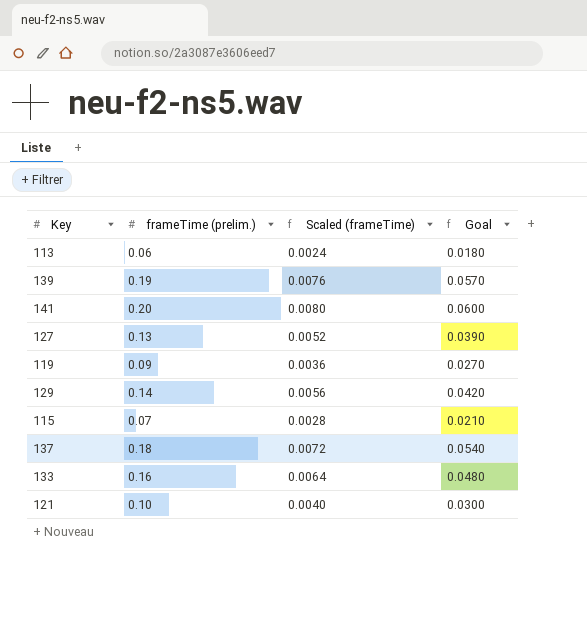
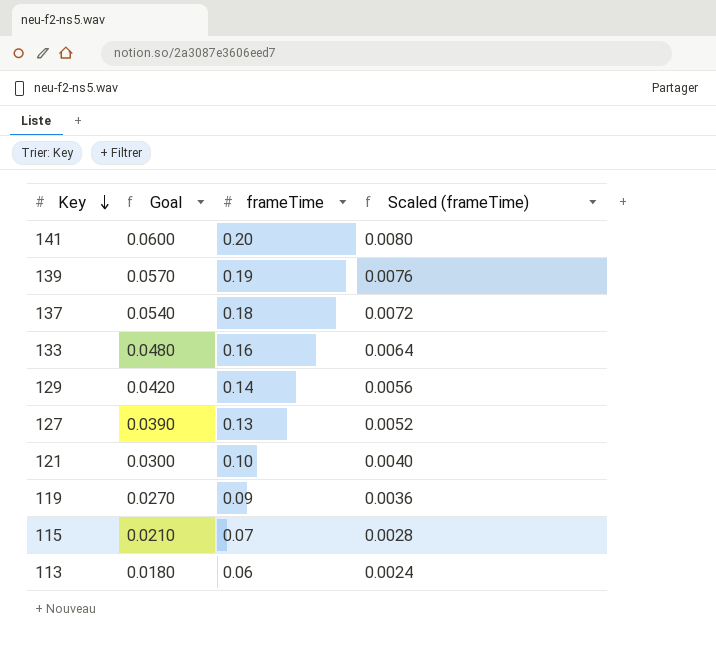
row order: none -> Key descending
column Goal | position: 4 -> 2
column name: frameTime (prelim.) -> frameTime

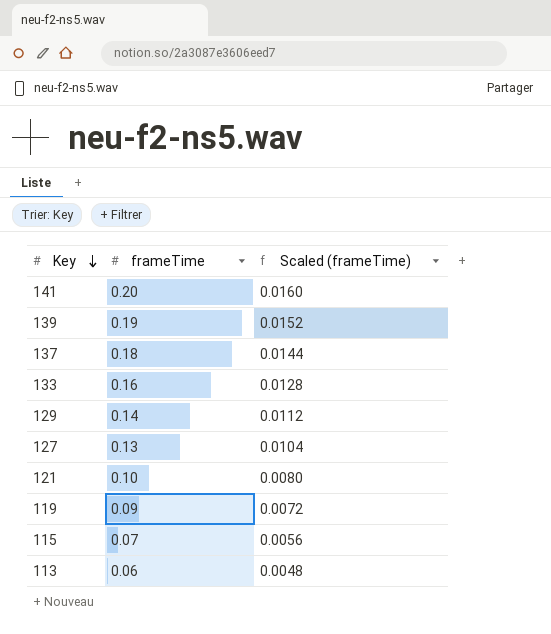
column Goal | formula: [frameTime] * 0.3 -> none
column Scaled (frameTime) | formula: [frameTime] * 0.04 -> [frameTime] * 0.08

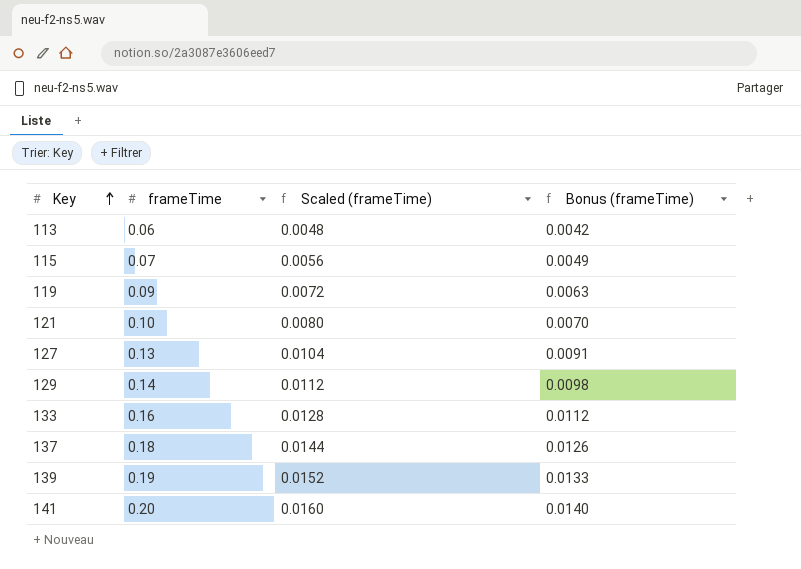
row order: Key descending -> Key ascending
column Bonus (frameTime) | formula: none -> [frameTime] * 0.07

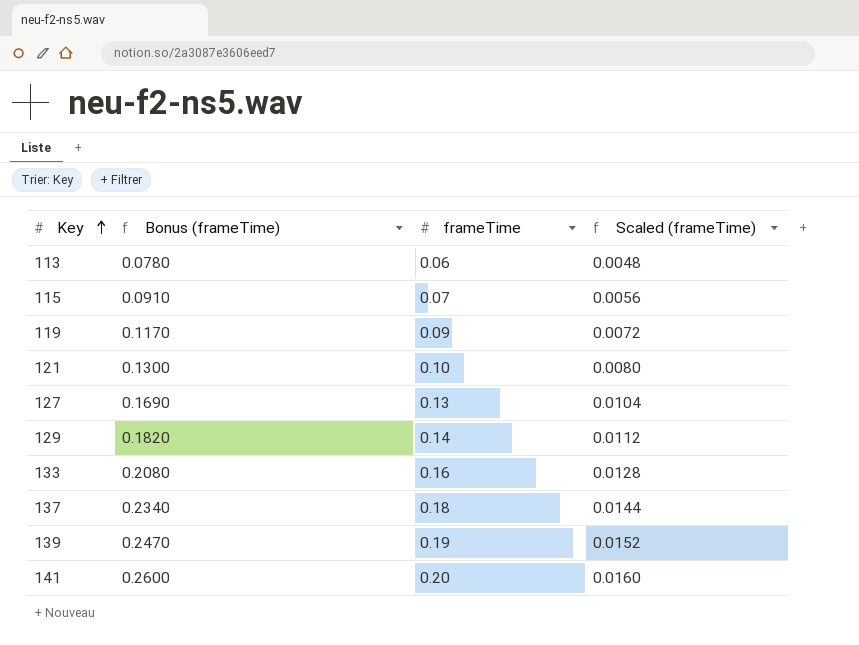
column Bonus (frameTime) | formula: [frameTime] * 0.07 -> [frameTime] * 1.3
column Bonus (frameTime) | position: 4 -> 2

